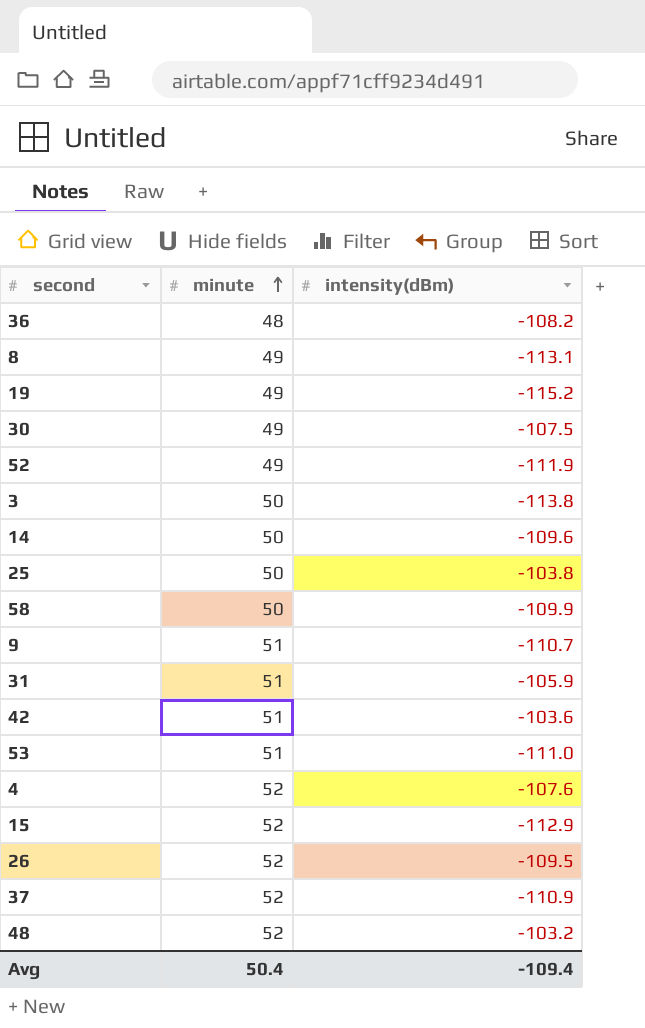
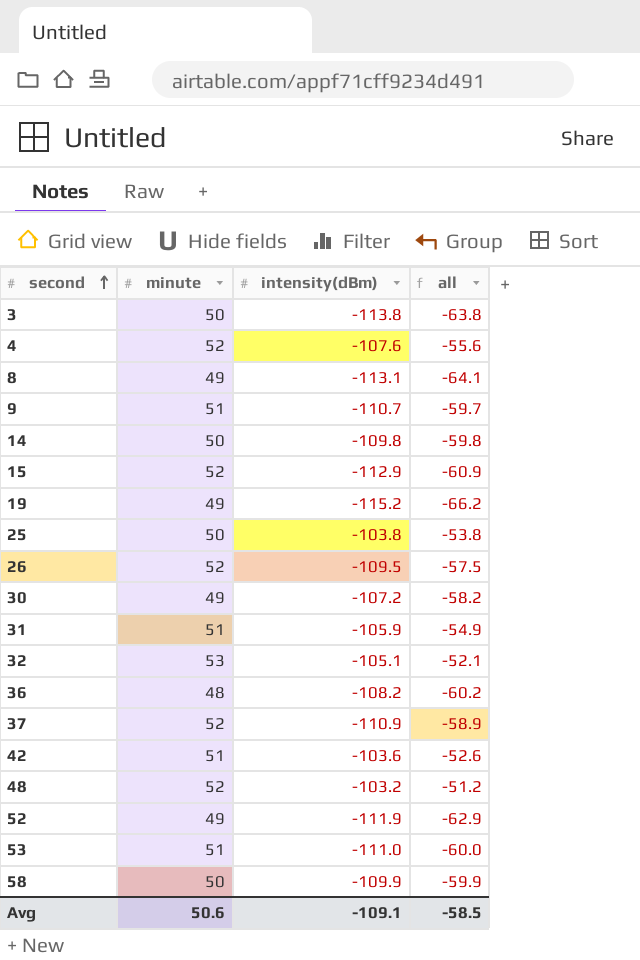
row order: minute ascending -> second ascending
column all | formula: none -> [minute] + [intensity(dBm)]
14 | intensity(dBm): -109.6 -> -109.8
30 | intensity(dBm): -107.5 -> -107.2
row 32: none -> 53 | -105.1 | -52.1
Avg | minute: 50.4 -> 50.6
Avg | intensity(dBm): -109.4 -> -109.1

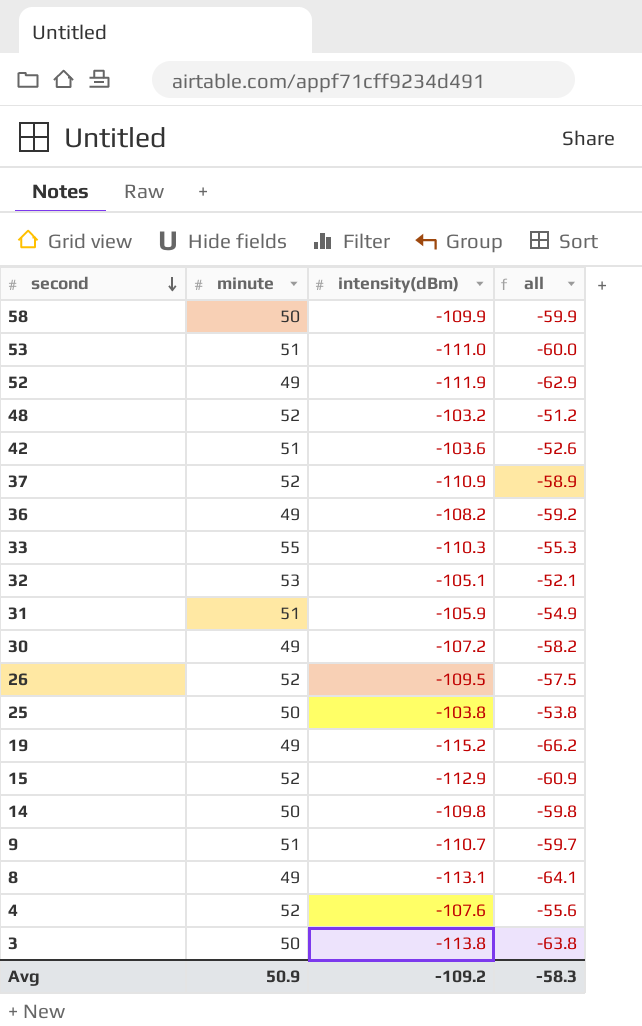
row order: second ascending -> second descending
36 | minute: 48 -> 49
36 | all: -60.2 -> -59.2
row 33: none -> 55 | -110.3 | -55.3
Avg | minute: 50.6 -> 50.9
Avg | intensity(dBm): -109.1 -> -109.2
Avg | all: -58.5 -> -58.3

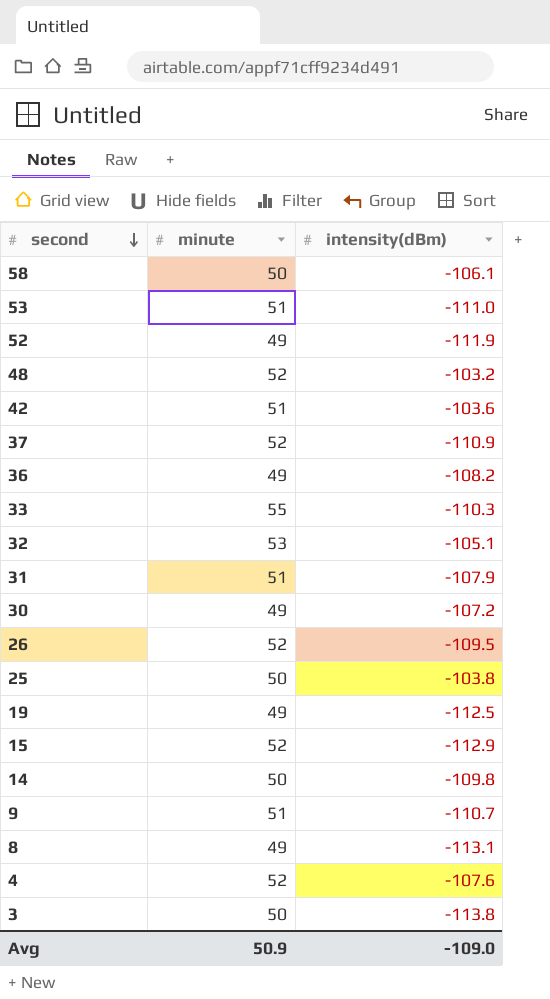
column all | formula: [minute] + [intensity(dBm)] -> none
58 | intensity(dBm): -109.9 -> -106.1
31 | intensity(dBm): -105.9 -> -107.9
19 | intensity(dBm): -115.2 -> -112.5
Avg | intensity(dBm): -109.2 -> -109.0

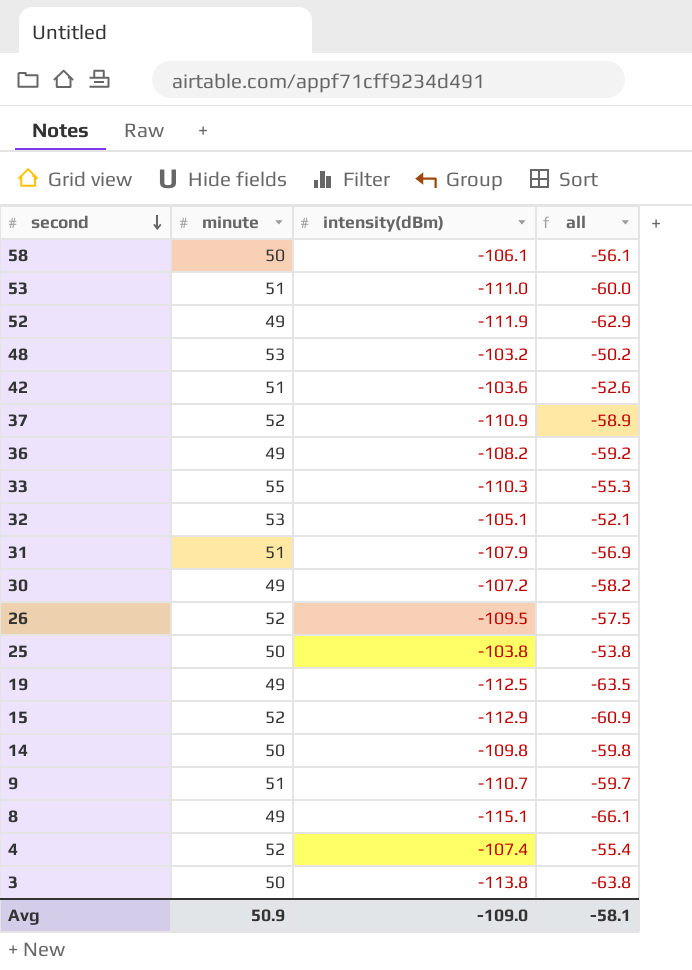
column all | formula: none -> [minute] + [intensity(dBm)]
48 | minute: 52 -> 53
8 | intensity(dBm): -113.1 -> -115.1
4 | intensity(dBm): -107.6 -> -107.4

